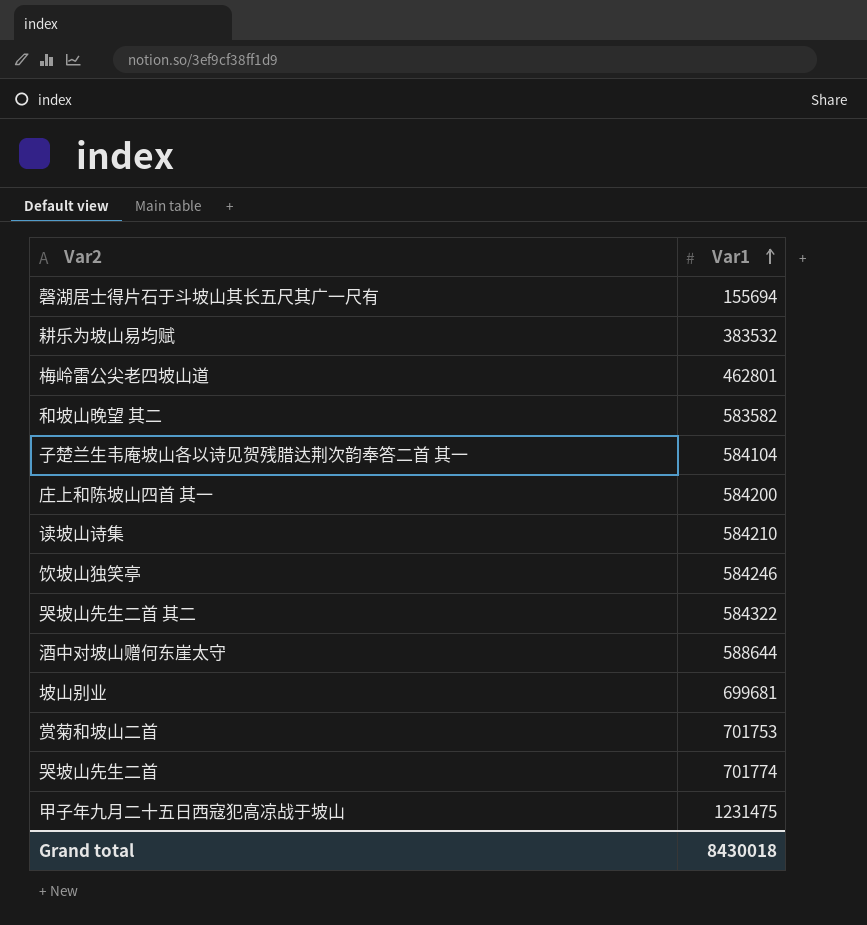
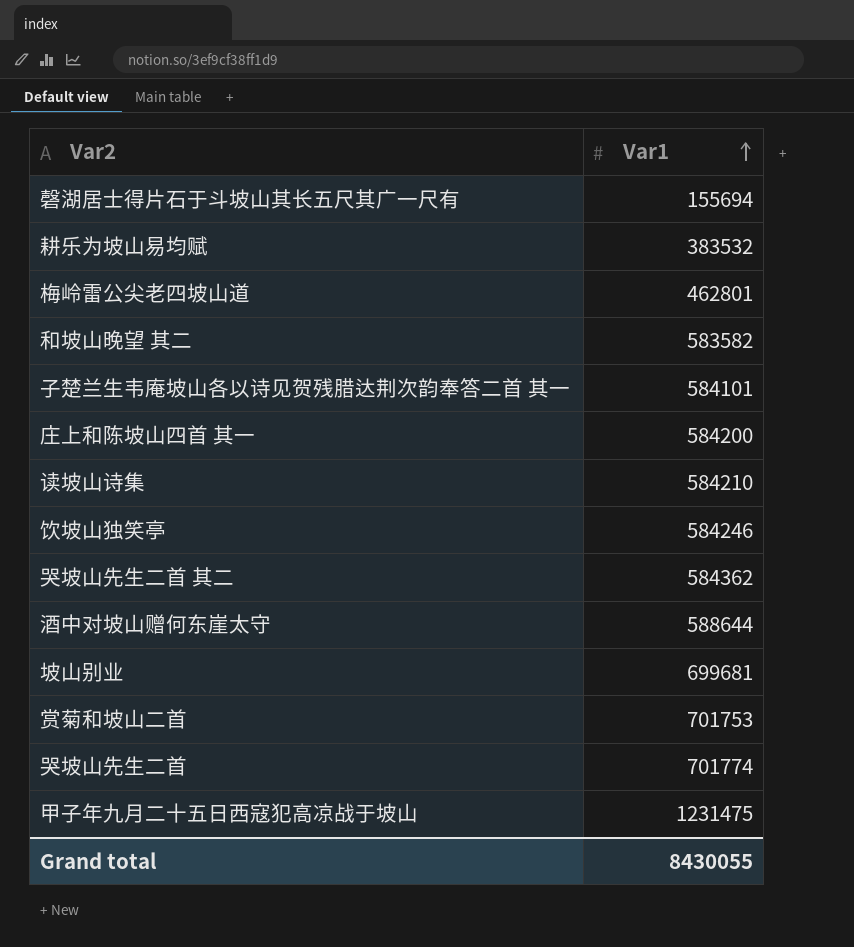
子楚兰生韦庵坡山各以诗见贺残腊达荆次韵奉答二首 其一 | Var1: 584104 -> 584101
哭坡山先生二首 其二 | Var1: 584322 -> 584362
Grand total | Var1: 8430018 -> 8430055

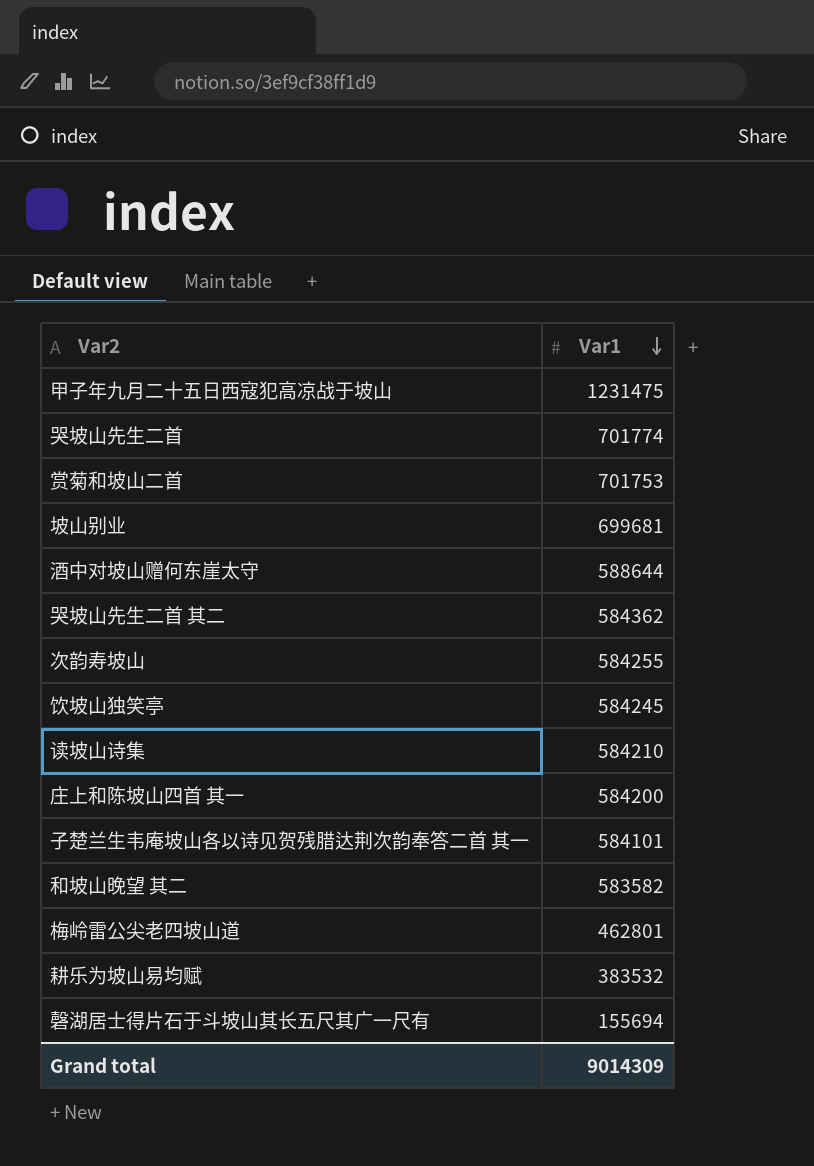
row order: Var1 ascending -> Var1 descending
row 次韵寿坡山: none -> 584255
饮坡山独笑亭 | Var1: 584246 -> 584245
Grand total | Var1: 8430055 -> 9014309

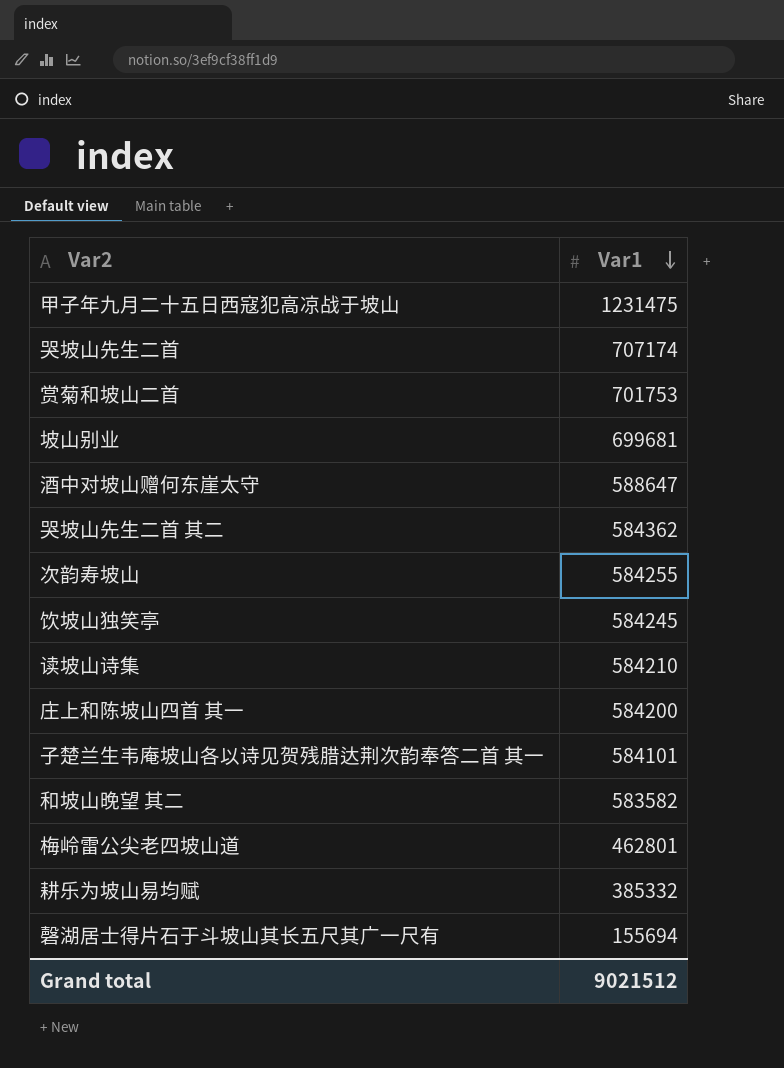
哭坡山先生二首 | Var1: 701774 -> 707174
酒中对坡山赠何东崖太守 | Var1: 588644 -> 588647
耕乐为坡山易均赋 | Var1: 383532 -> 385332
Grand total | Var1: 9014309 -> 9021512

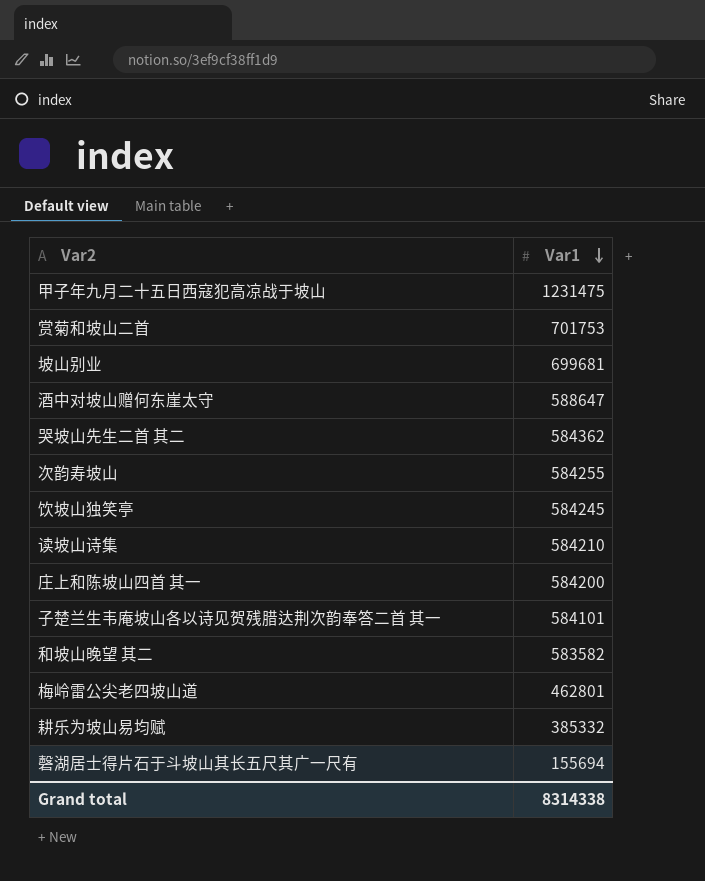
row 哭坡山先生二首: 707174 -> none
Grand total | Var1: 9021512 -> 8314338

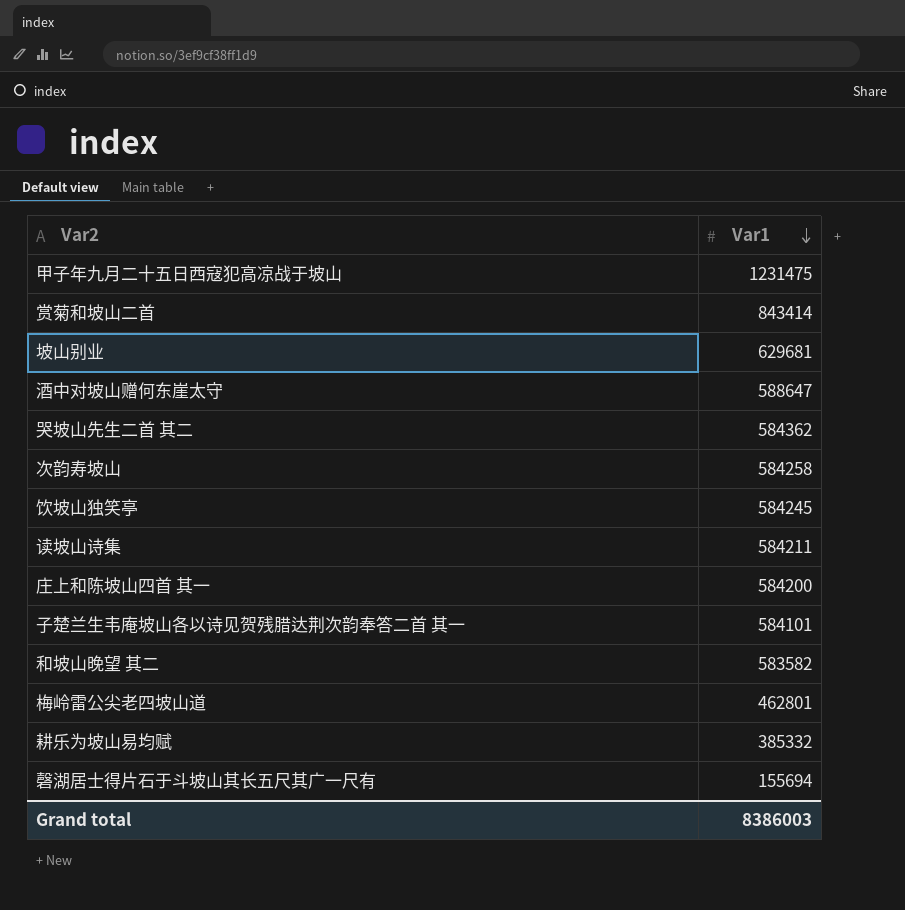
赏菊和坡山二首 | Var1: 701753 -> 843414
坡山别业 | Var1: 699681 -> 629681
次韵寿坡山 | Var1: 584255 -> 584258
读坡山诗集 | Var1: 584210 -> 584211
Grand total | Var1: 8314338 -> 8386003

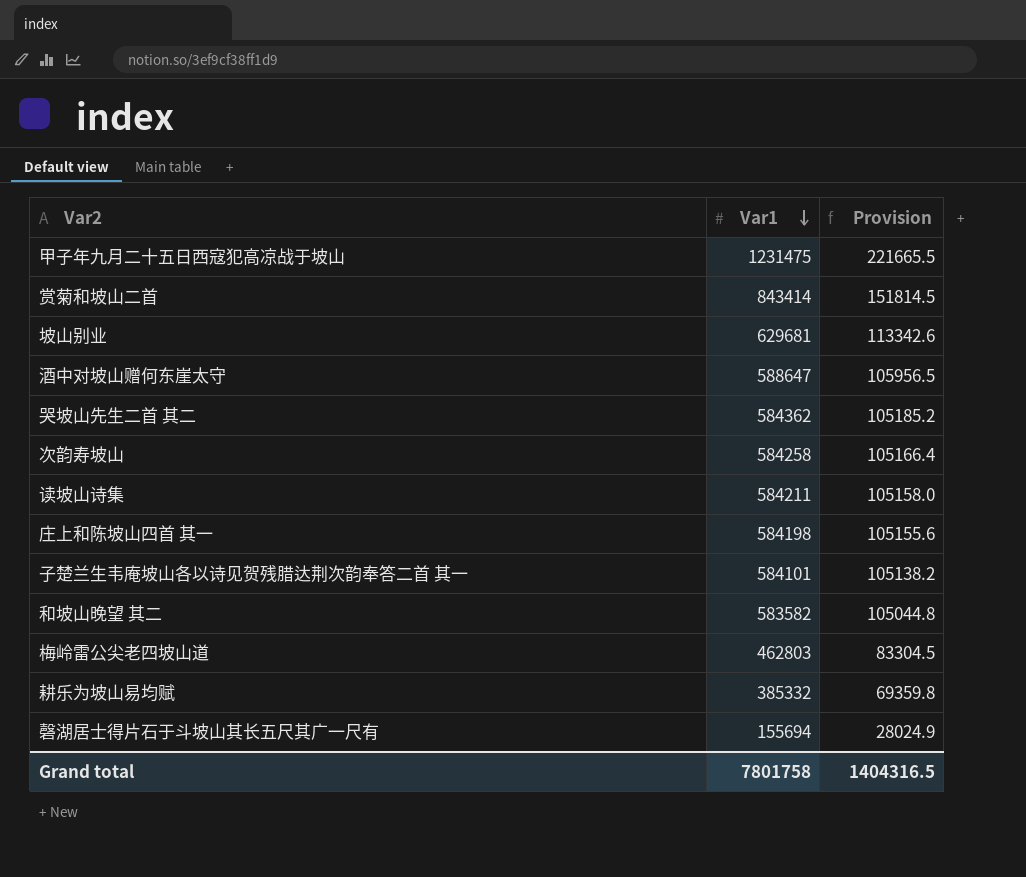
column Provision | formula: none -> [Var1] * 0.18
row 饮坡山独笑亭: 584245 -> none
庄上和陈坡山四首 其一 | Var1: 584200 -> 584198
梅岭雷公尖老四坡山道 | Var1: 462801 -> 462803
Grand total | Var1: 8386003 -> 7801758

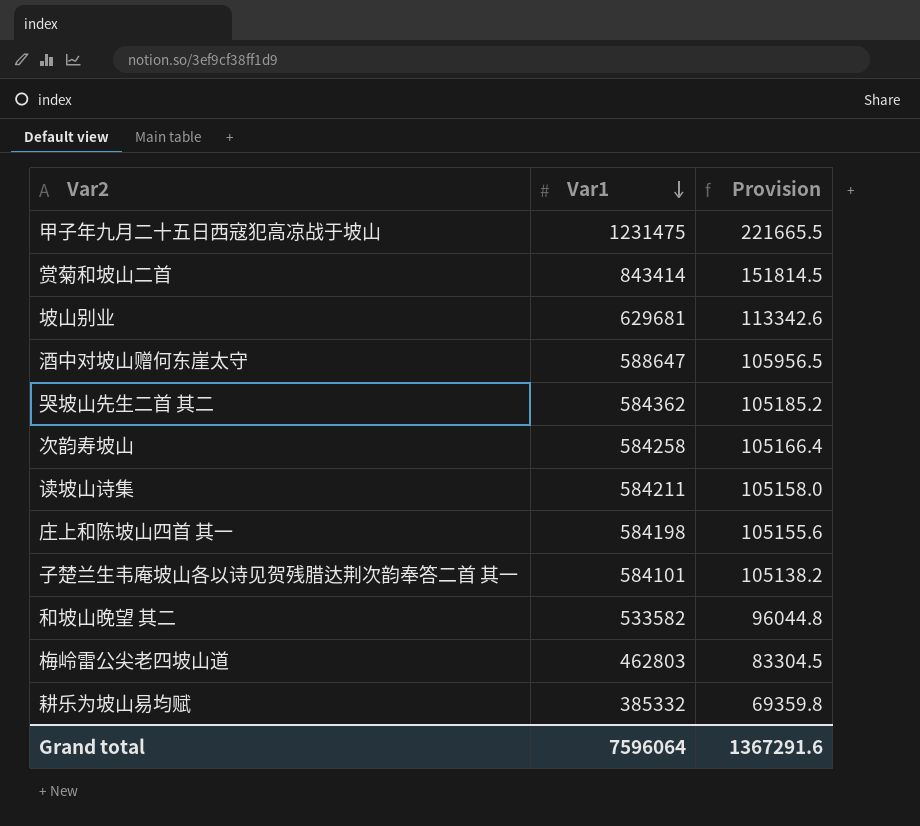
row 磬湖居士得片石于斗坡山其长五尺其广一尺有: 155694 | 28024.9 -> none
和坡山晚望 其二 | Var1: 583582 -> 533582
和坡山晚望 其二 | Provision: 105044.8 -> 96044.8
Grand total | Var1: 7801758 -> 7596064
Grand total | Provision: 1404316.5 -> 1367291.6

